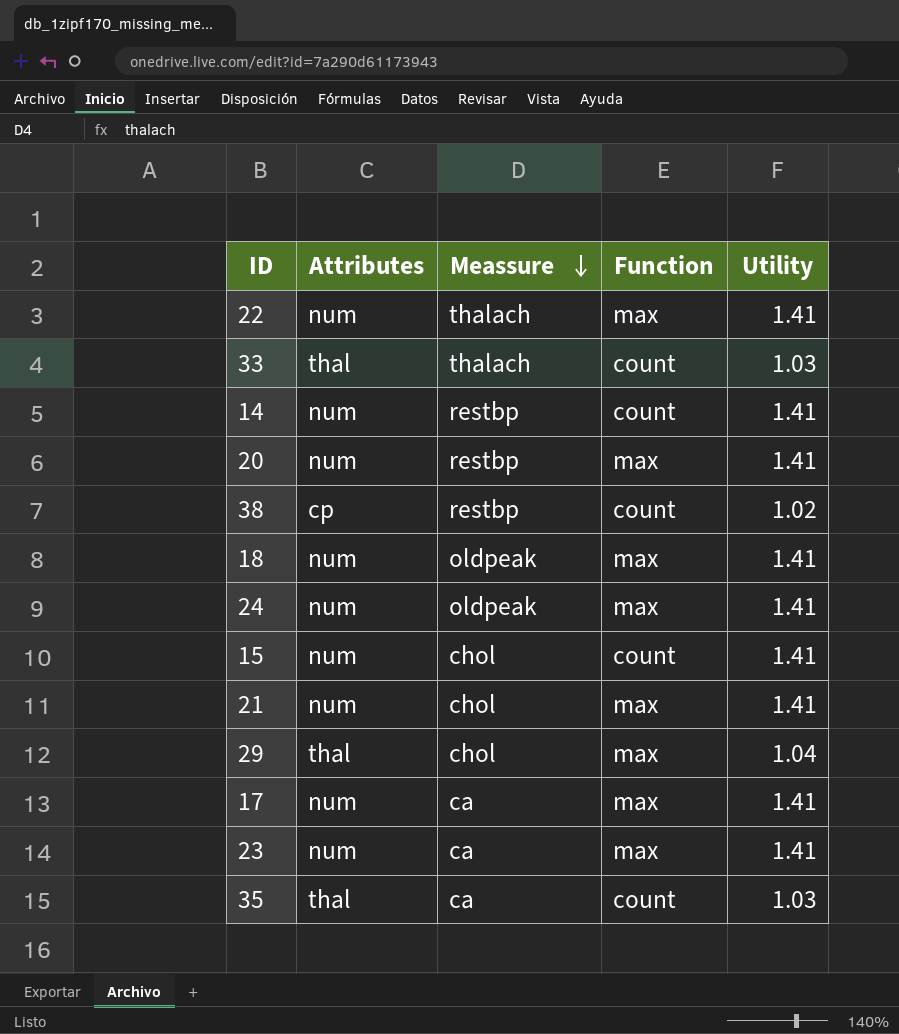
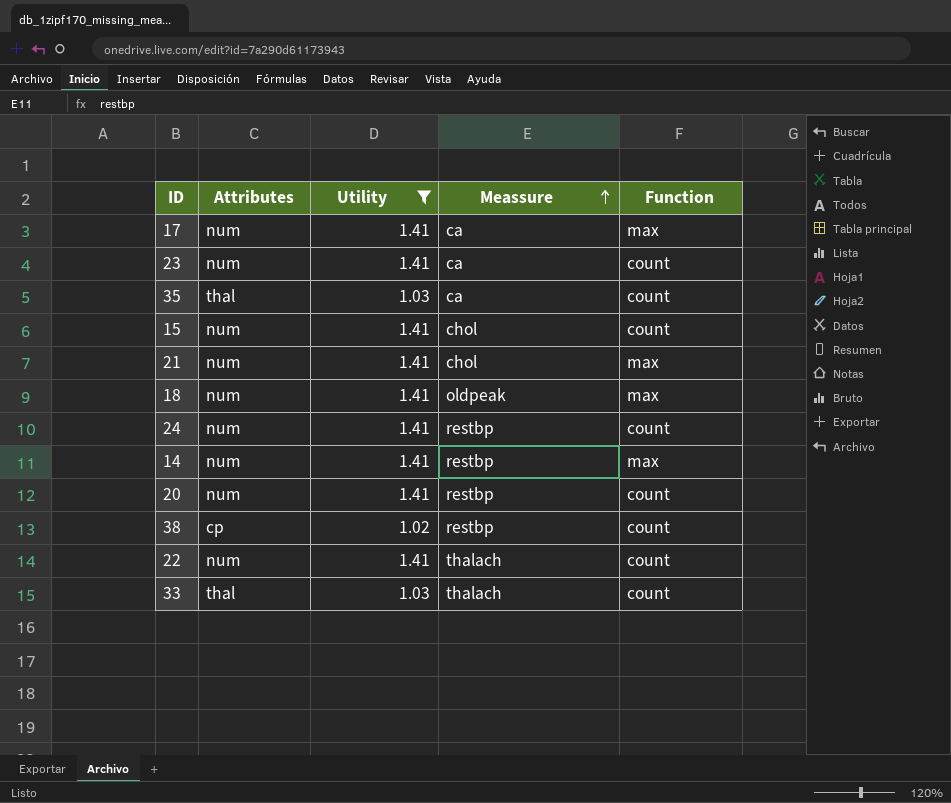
filter: none -> Utility != 1.04
row order: Meassure descending -> Meassure ascending
column Utility | position: 5 -> 3
23 | Function: max -> count
24 | Meassure: oldpeak -> restbp
24 | Function: max -> count
14 | Function: count -> max
20 | Function: max -> count
22 | Function: max -> count

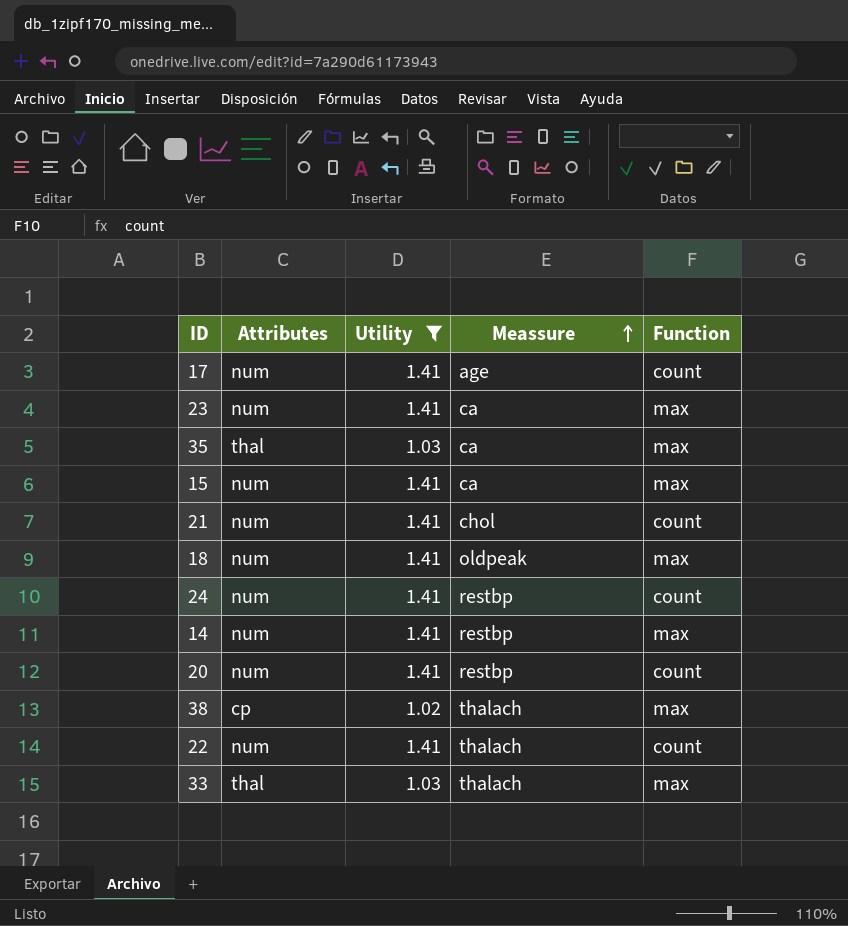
17 | Meassure: ca -> age
17 | Function: max -> count
23 | Function: count -> max
35 | Function: count -> max
15 | Meassure: chol -> ca
15 | Function: count -> max
21 | Function: max -> count
38 | Meassure: restbp -> thalach
38 | Function: count -> max
33 | Function: count -> max

